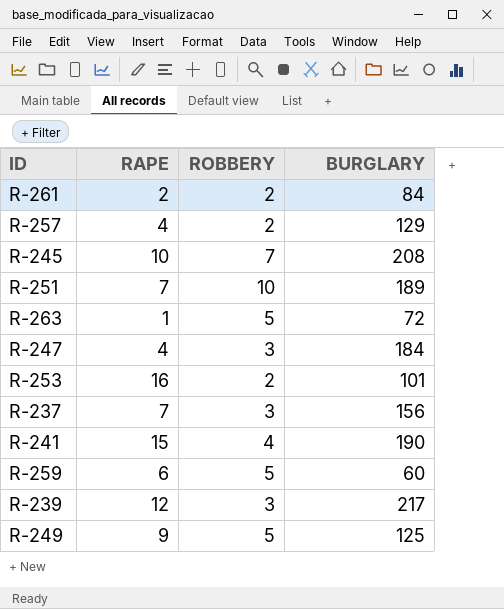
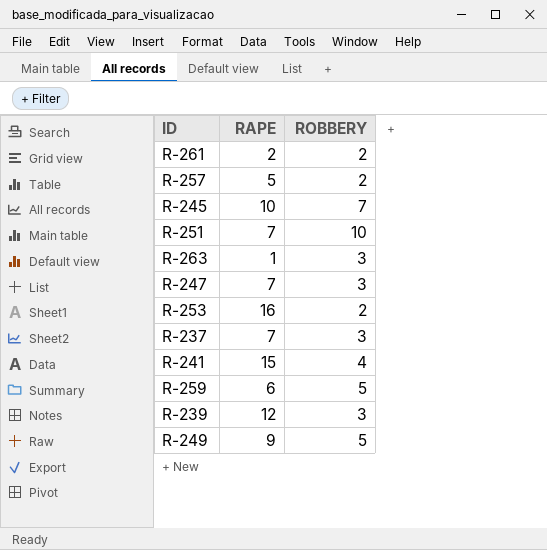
column BURGLARY | position: 4 -> none
R-257 | RAPE: 4 -> 5
R-263 | ROBBERY: 5 -> 3
R-247 | RAPE: 4 -> 7

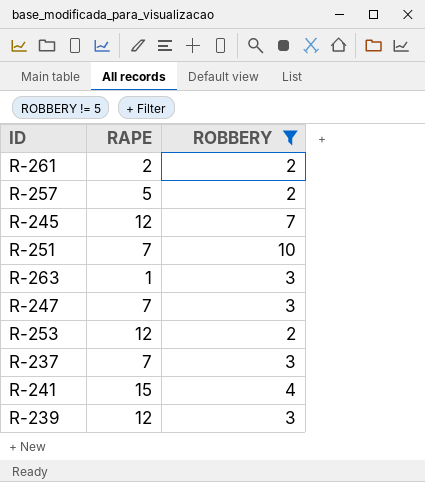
filter: none -> ROBBERY != 5
R-245 | RAPE: 10 -> 12
R-253 | RAPE: 16 -> 12

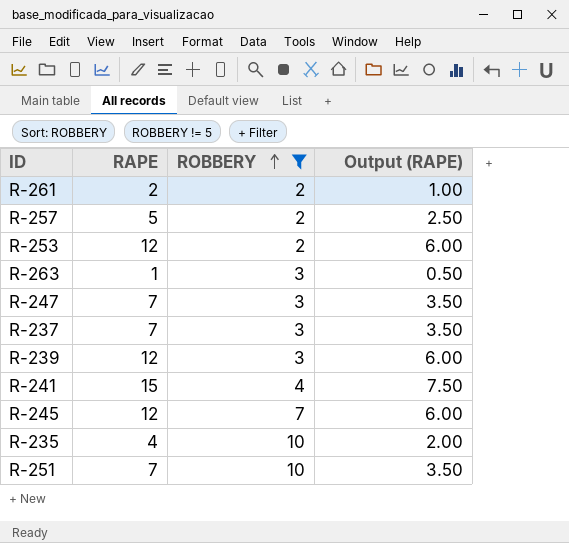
row order: none -> ROBBERY ascending
column Output (RAPE) | formula: none -> [RAPE] * 0.5
row R-235: none -> 4 | 10 | 2.00

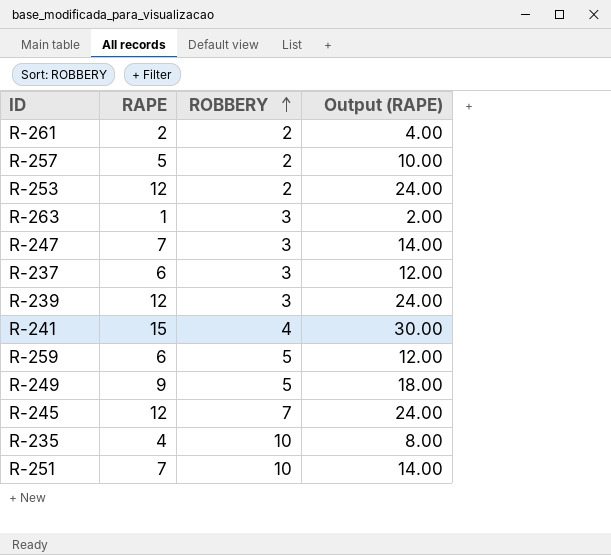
filter: ROBBERY != 5 -> none
column Output (RAPE) | formula: [RAPE] * 0.5 -> [RAPE] * 2
R-237 | RAPE: 7 -> 6

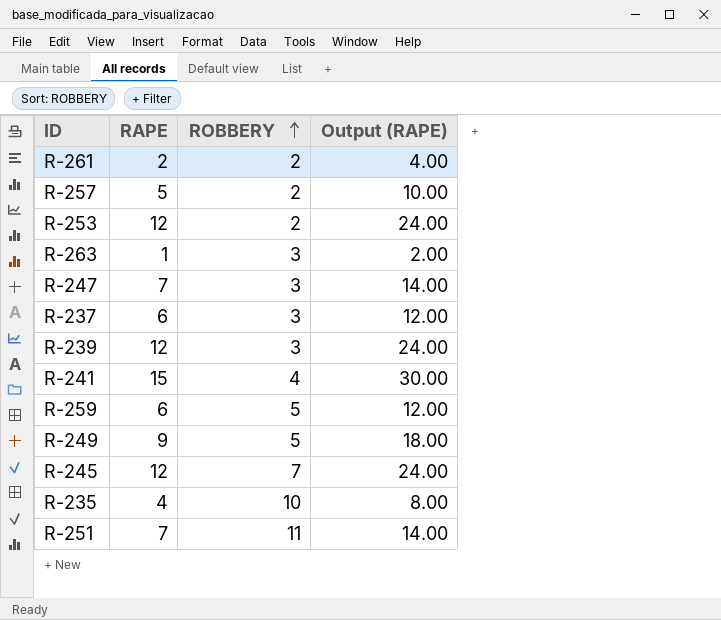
R-251 | ROBBERY: 10 -> 11

